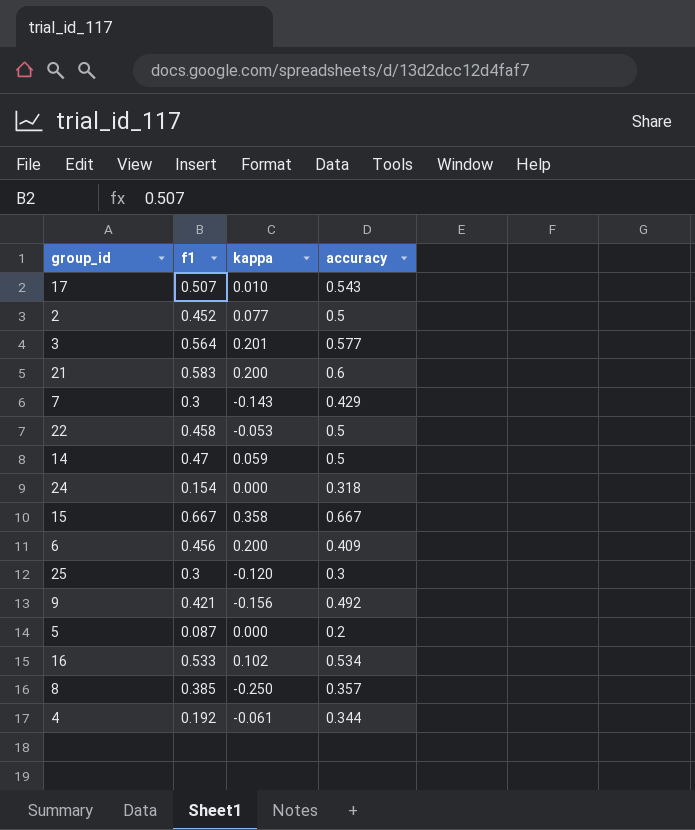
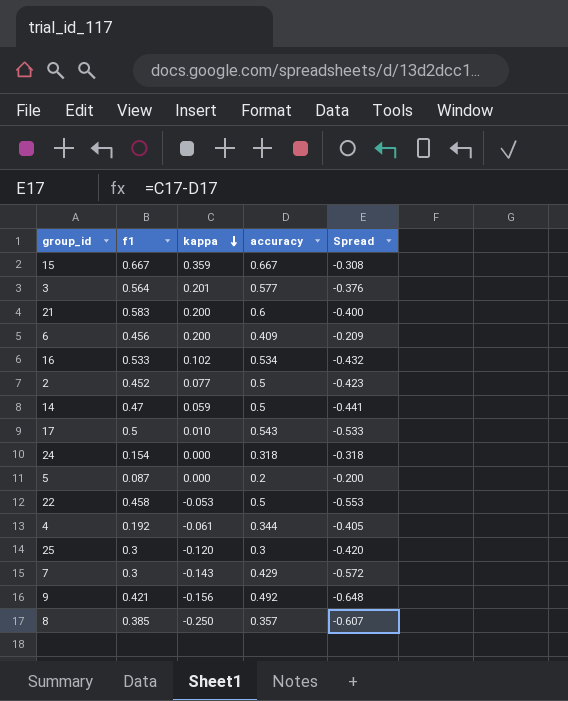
row order: none -> kappa descending
column Spread | formula: none -> [kappa] - [accuracy]
15 | kappa: 0.358 -> 0.359
17 | f1: 0.507 -> 0.5

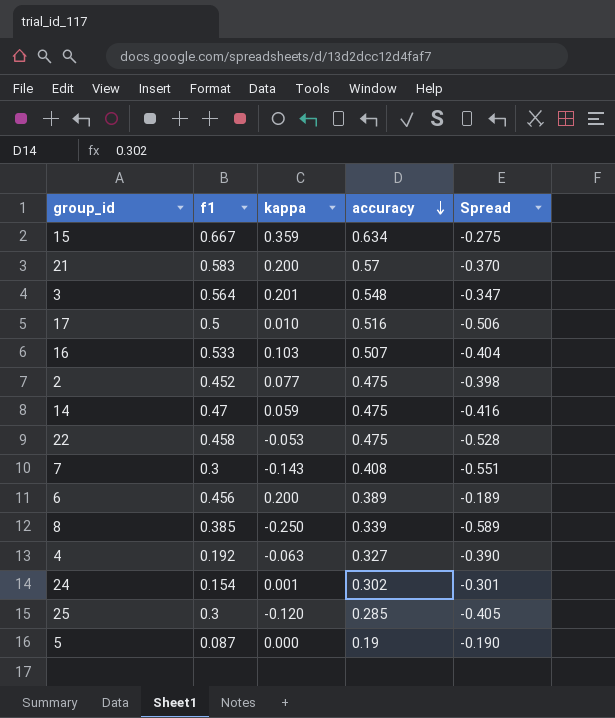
row order: kappa descending -> accuracy descending
row 9: 0.421 | -0.156 | 0.492 | -0.648 -> none
15 | accuracy: 0.667 -> 0.634
15 | Spread: -0.308 -> -0.275
21 | accuracy: 0.6 -> 0.57
21 | Spread: -0.400 -> -0.370
3 | accuracy: 0.577 -> 0.548
3 | Spread: -0.376 -> -0.347
17 | accuracy: 0.543 -> 0.516
17 | Spread: -0.533 -> -0.506
16 | kappa: 0.102 -> 0.103
16 | accuracy: 0.534 -> 0.507
16 | Spread: -0.432 -> -0.404
2 | accuracy: 0.5 -> 0.475
2 | Spread: -0.423 -> -0.398
14 | accuracy: 0.5 -> 0.475
14 | Spread: -0.441 -> -0.416
22 | accuracy: 0.5 -> 0.475
22 | Spread: -0.553 -> -0.528
7 | accuracy: 0.429 -> 0.408
7 | Spread: -0.572 -> -0.551
6 | accuracy: 0.409 -> 0.389
6 | Spread: -0.209 -> -0.189
8 | accuracy: 0.357 -> 0.339
8 | Spread: -0.607 -> -0.589
4 | kappa: -0.061 -> -0.063
4 | accuracy: 0.344 -> 0.327
4 | Spread: -0.405 -> -0.390
24 | kappa: 0.000 -> 0.001
24 | accuracy: 0.318 -> 0.302
24 | Spread: -0.318 -> -0.301
25 | accuracy: 0.3 -> 0.285
25 | Spread: -0.420 -> -0.405
5 | accuracy: 0.2 -> 0.19
5 | Spread: -0.200 -> -0.190

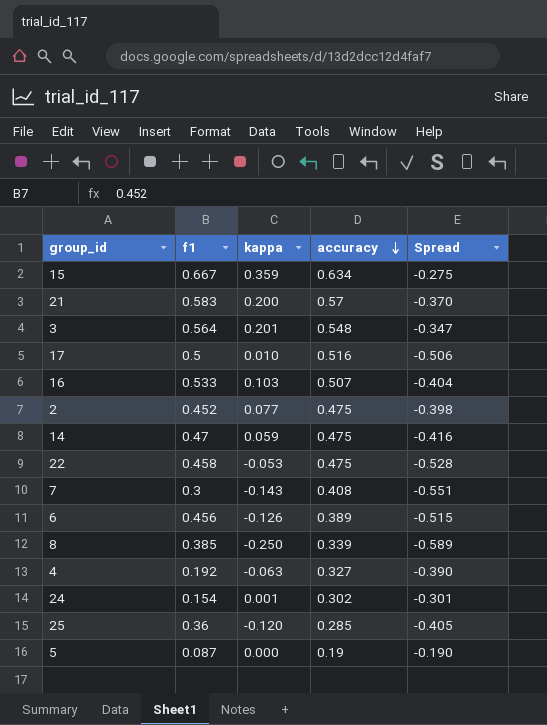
6 | kappa: 0.200 -> -0.126
6 | Spread: -0.189 -> -0.515
25 | f1: 0.3 -> 0.36

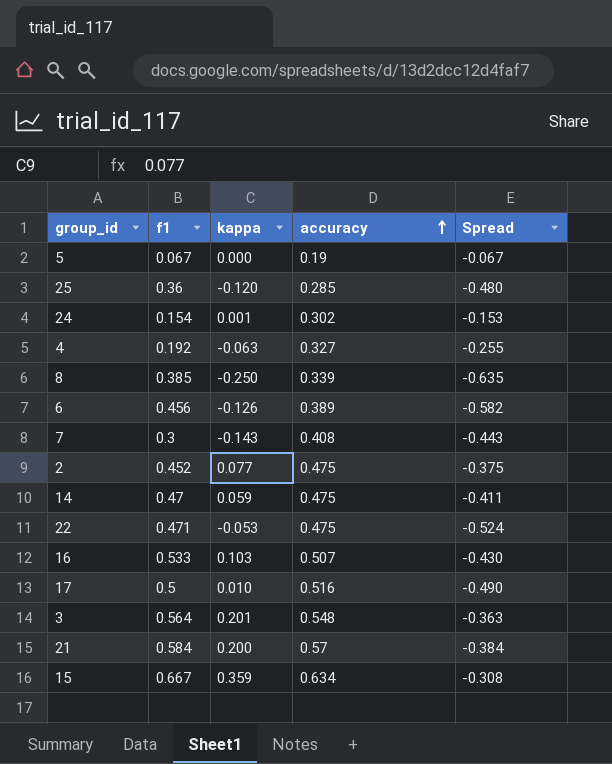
row order: accuracy descending -> accuracy ascending
column Spread | formula: [kappa] - [accuracy] -> [kappa] - [f1]
5 | f1: 0.087 -> 0.067
22 | f1: 0.458 -> 0.471
21 | f1: 0.583 -> 0.584

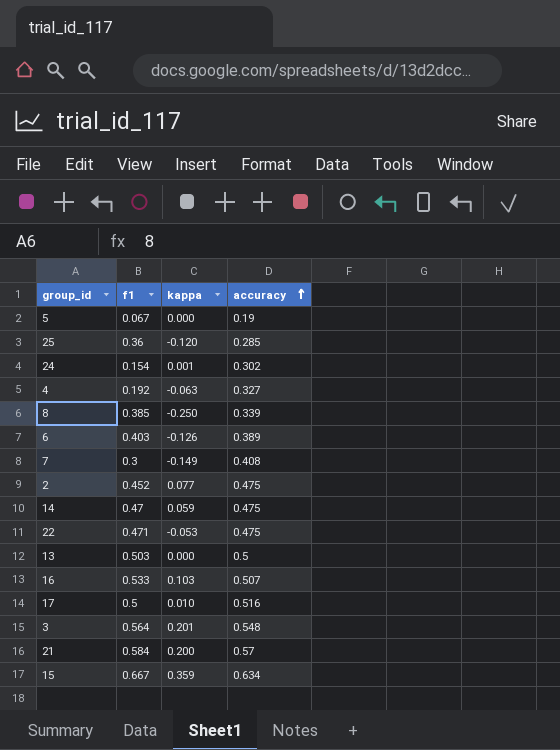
column Spread | formula: [kappa] - [f1] -> none
6 | f1: 0.456 -> 0.403
7 | kappa: -0.143 -> -0.149
row 13: none -> 0.503 | 0.000 | 0.5

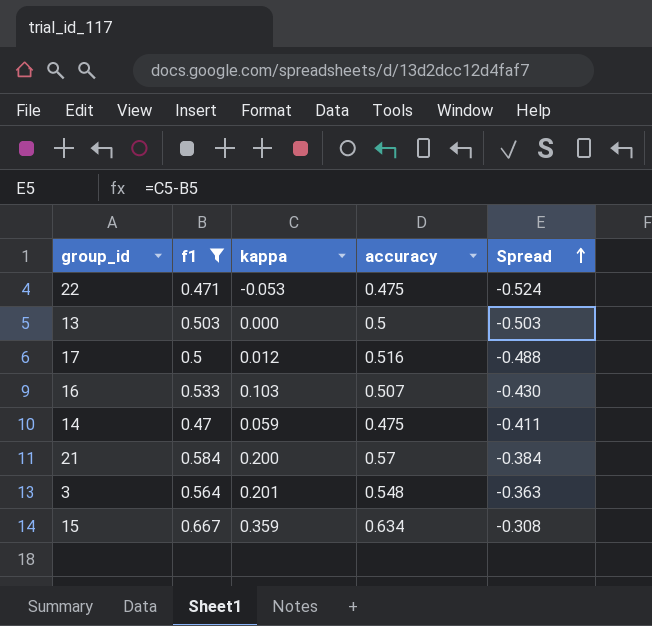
filter: none -> f1 >= 0.47
row order: accuracy ascending -> Spread ascending
column Spread | formula: none -> [kappa] - [f1]
17 | kappa: 0.010 -> 0.012

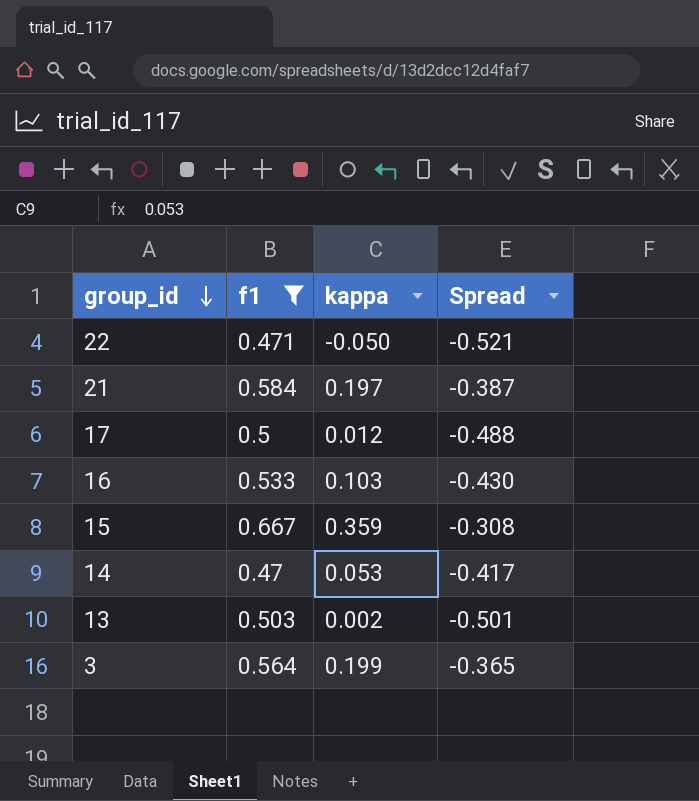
row order: Spread ascending -> group_id descending
column accuracy | position: 4 -> none
22 | kappa: -0.053 -> -0.050
22 | Spread: -0.524 -> -0.521
21 | kappa: 0.200 -> 0.197
21 | Spread: -0.384 -> -0.387
14 | kappa: 0.059 -> 0.053
14 | Spread: -0.411 -> -0.417
13 | kappa: 0.000 -> 0.002
13 | Spread: -0.503 -> -0.501
3 | kappa: 0.201 -> 0.199
3 | Spread: -0.363 -> -0.365

